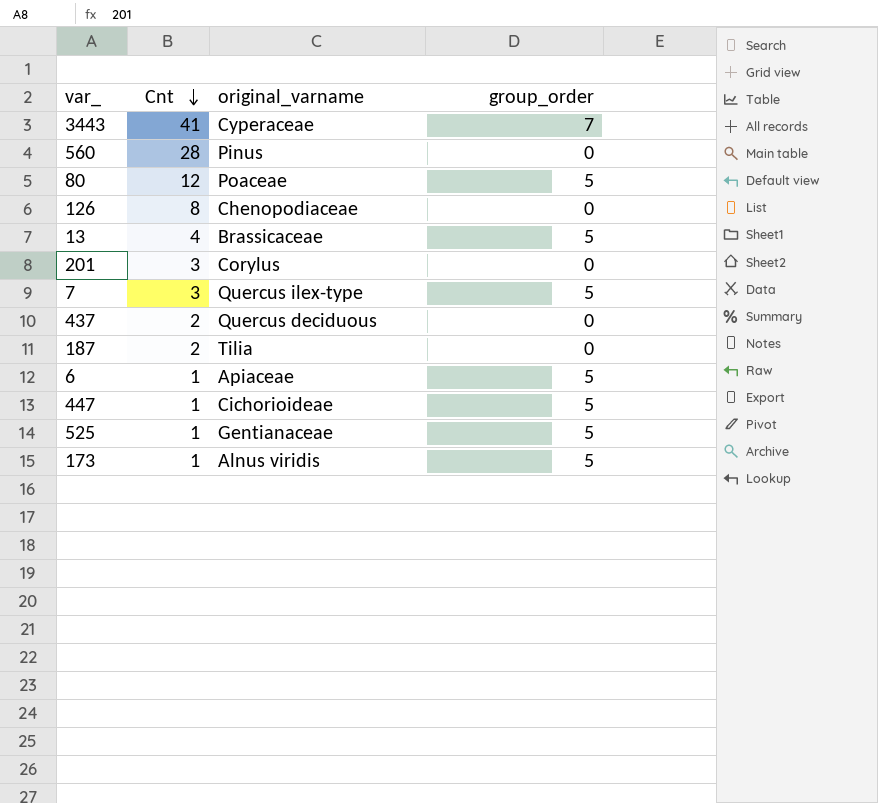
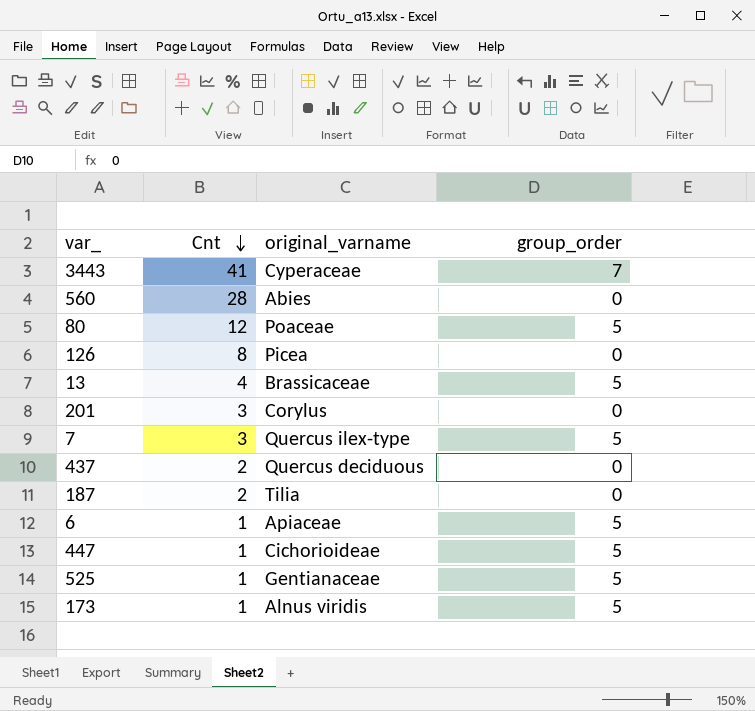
560 | original_varname: Pinus -> Abies
126 | original_varname: Chenopodiaceae -> Picea

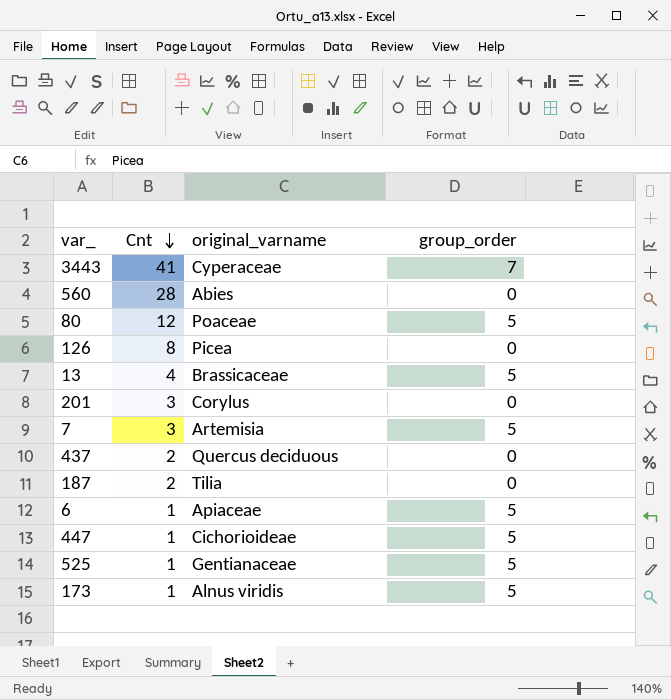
7 | original_varname: Quercus ilex-type -> Artemisia

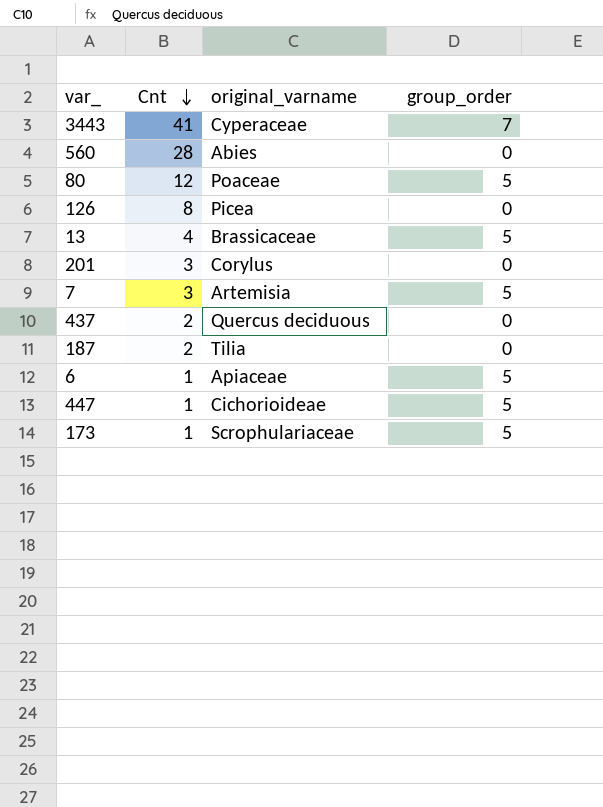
row 525: 1 | Gentianaceae | 5 -> none
173 | original_varname: Alnus viridis -> Scrophulariaceae

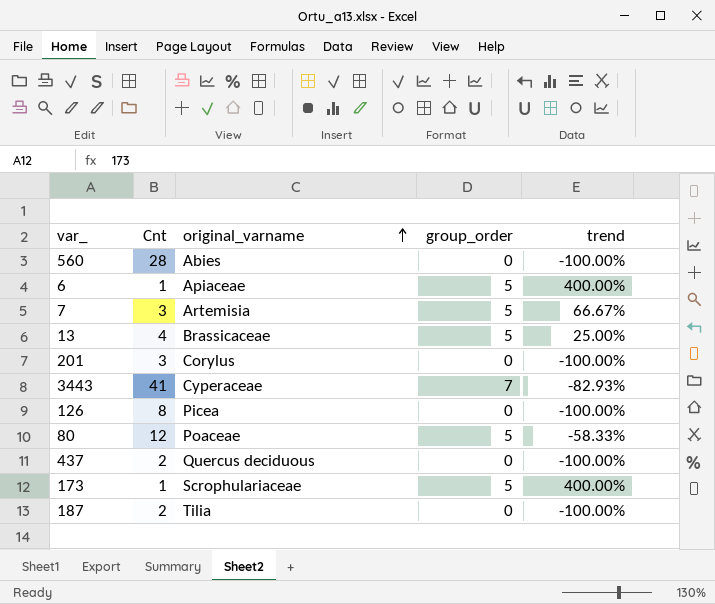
row order: Cnt descending -> original_varname ascending
column trend | formula: none -> ([group_order] - [Cnt]) / [Cnt]
row 447: 1 | Cichorioideae | 5 -> none

